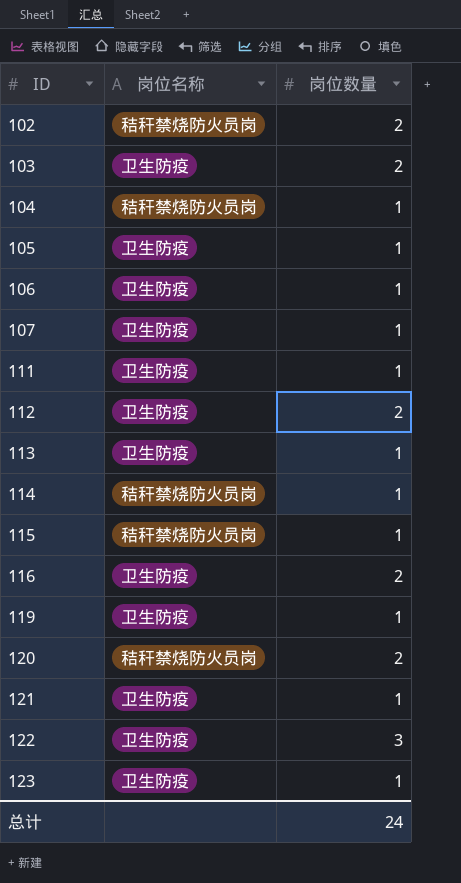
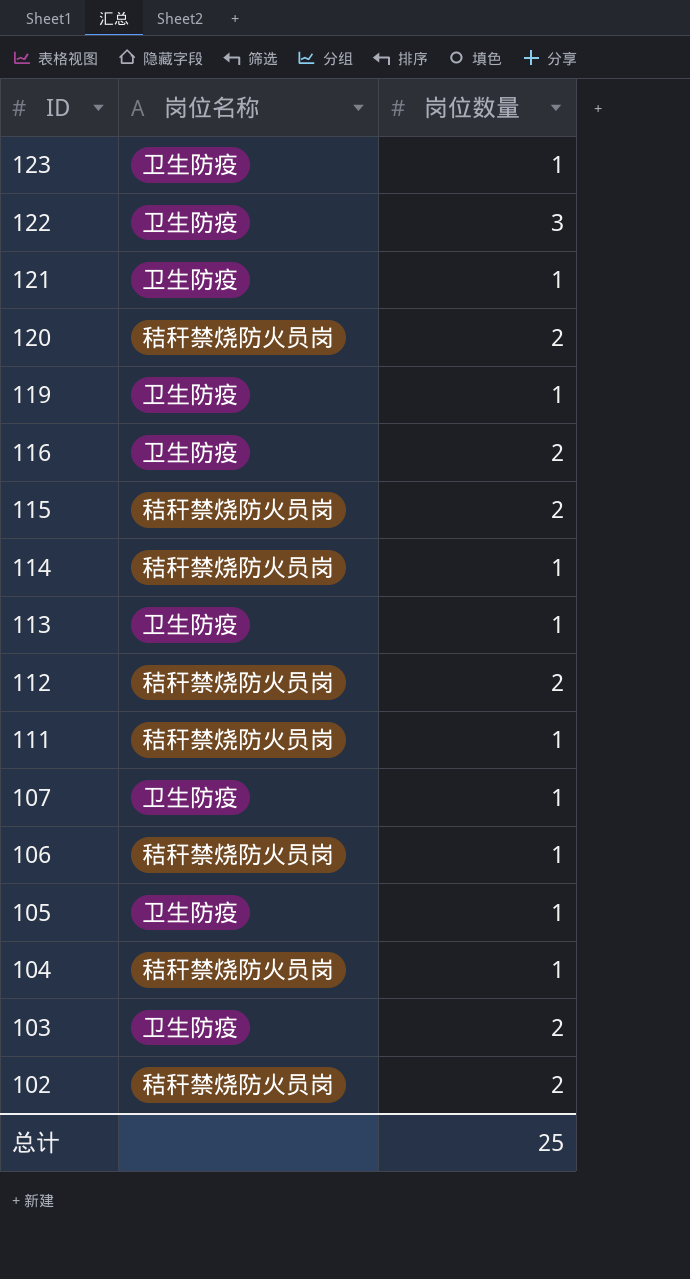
row order: ID ascending -> ID descending
115 | 岗位数量: 1 -> 2
112 | 岗位名称: 卫生防疫 -> 秸秆禁烧防火员岗
111 | 岗位名称: 卫生防疫 -> 秸秆禁烧防火员岗
106 | 岗位名称: 卫生防疫 -> 秸秆禁烧防火员岗
总计 | 岗位数量: 24 -> 25

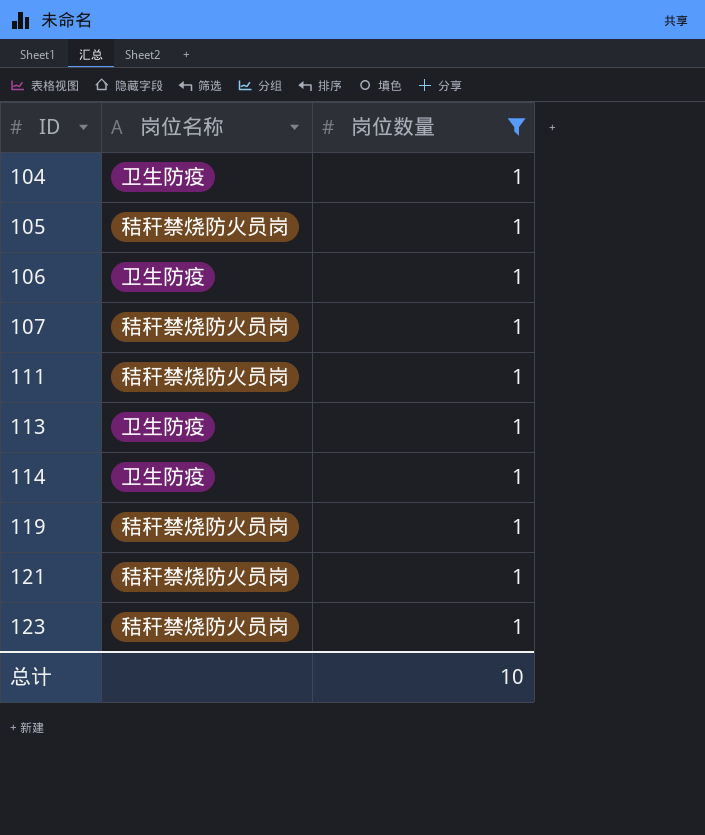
filter: none -> 岗位数量 = 1
row order: ID descending -> ID ascending
104 | 岗位名称: 秸秆禁烧防火员岗 -> 卫生防疫
105 | 岗位名称: 卫生防疫 -> 秸秆禁烧防火员岗
106 | 岗位名称: 秸秆禁烧防火员岗 -> 卫生防疫
107 | 岗位名称: 卫生防疫 -> 秸秆禁烧防火员岗
114 | 岗位名称: 秸秆禁烧防火员岗 -> 卫生防疫
119 | 岗位名称: 卫生防疫 -> 秸秆禁烧防火员岗
121 | 岗位名称: 卫生防疫 -> 秸秆禁烧防火员岗
123 | 岗位名称: 卫生防疫 -> 秸秆禁烧防火员岗
总计 | 岗位数量: 25 -> 10

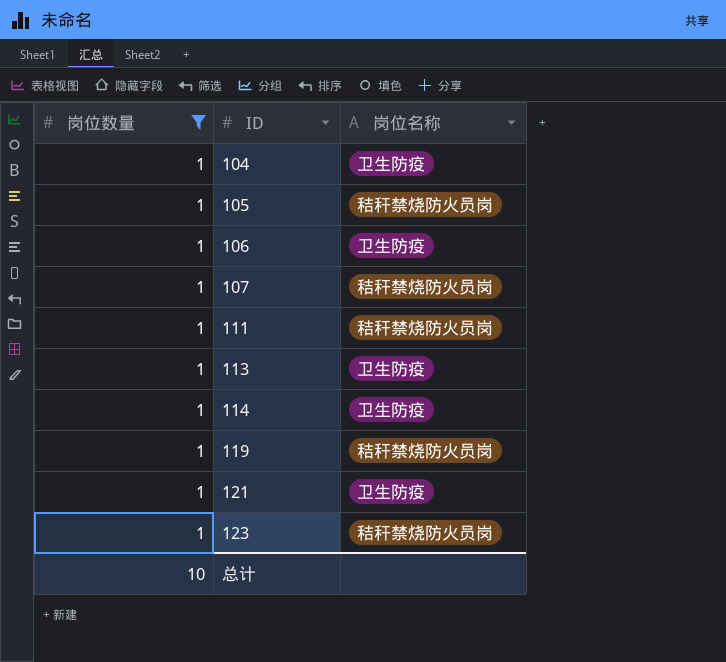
column 岗位数量 | position: 3 -> 1
121 | 岗位名称: 秸秆禁烧防火员岗 -> 卫生防疫

